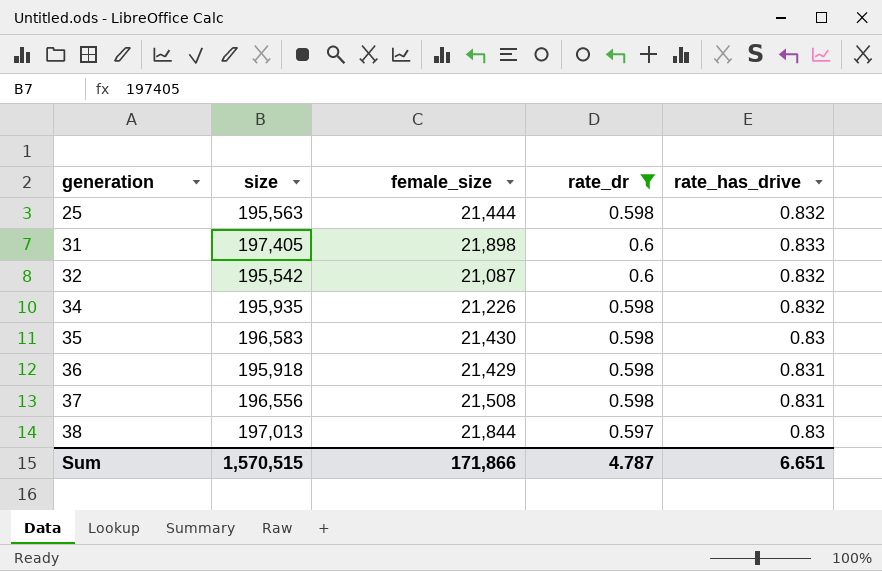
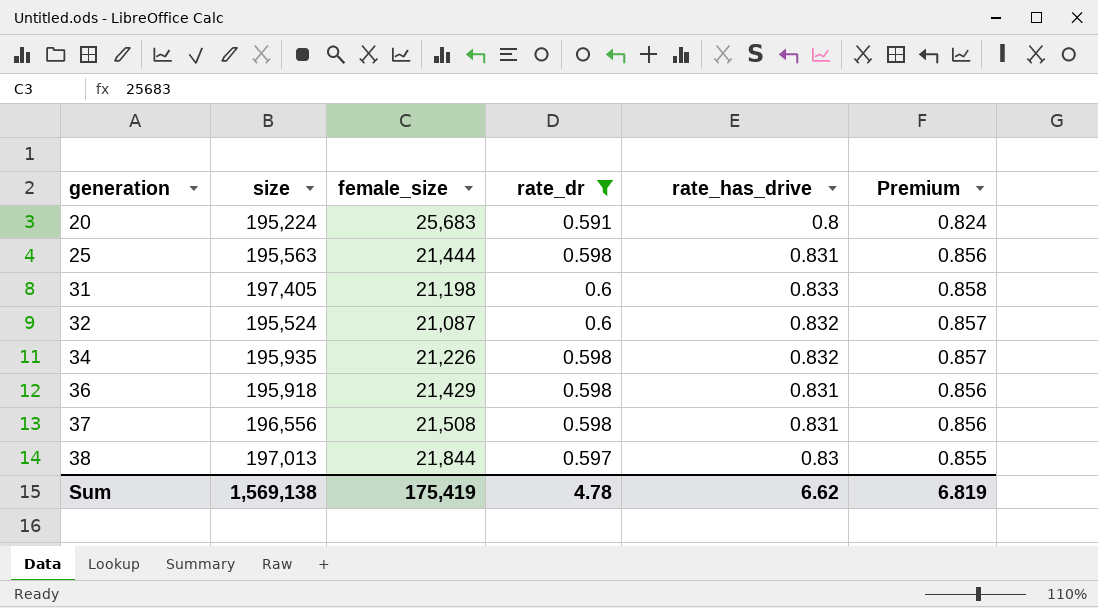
column Premium | formula: none -> [rate_has_drive] * 1.03
row 35: 196,583 | 21,430 | 0.598 | 0.83 -> none
row 20: none -> 195,224 | 25,683 | 0.591 | 0.8 | 0.824
25 | rate_has_drive: 0.832 -> 0.831
31 | female_size: 21,898 -> 21,198
32 | size: 195,542 -> 195,524
Sum | size: 1,570,515 -> 1,569,138
Sum | female_size: 171,866 -> 175,419
Sum | rate_dr: 4.787 -> 4.78
Sum | rate_has_drive: 6.651 -> 6.62

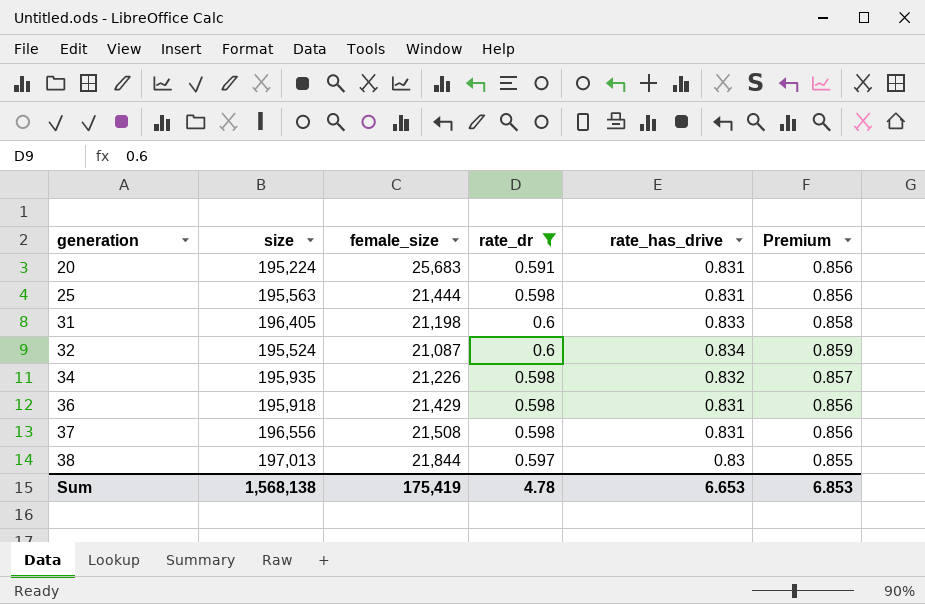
20 | rate_has_drive: 0.8 -> 0.831
20 | Premium: 0.824 -> 0.856
31 | size: 197,405 -> 196,405
32 | rate_has_drive: 0.832 -> 0.834
32 | Premium: 0.857 -> 0.859
Sum | size: 1,569,138 -> 1,568,138
Sum | rate_has_drive: 6.62 -> 6.653
Sum | Premium: 6.819 -> 6.853

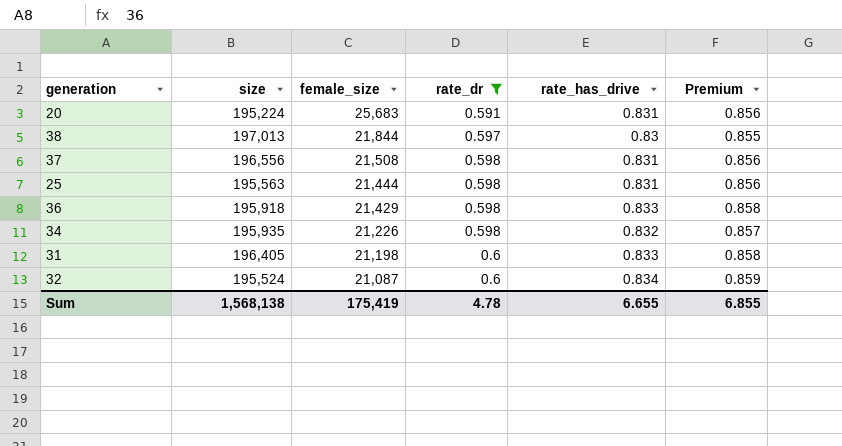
row order: generation ascending -> female_size descending
36 | rate_has_drive: 0.831 -> 0.833
36 | Premium: 0.856 -> 0.858
Sum | rate_has_drive: 6.653 -> 6.655
Sum | Premium: 6.853 -> 6.855

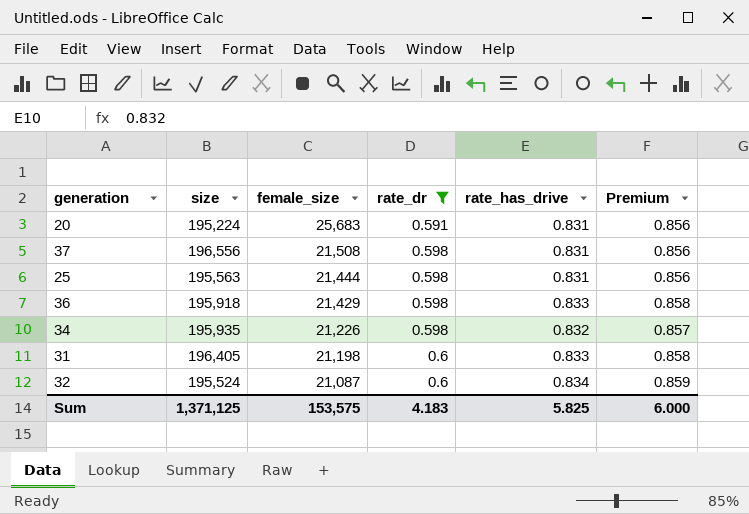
row 38: 197,013 | 21,844 | 0.597 | 0.83 | 0.855 -> none
Sum | size: 1,568,138 -> 1,371,125
Sum | female_size: 175,419 -> 153,575
Sum | rate_dr: 4.78 -> 4.183
Sum | rate_has_drive: 6.655 -> 5.825
Sum | Premium: 6.855 -> 6.000

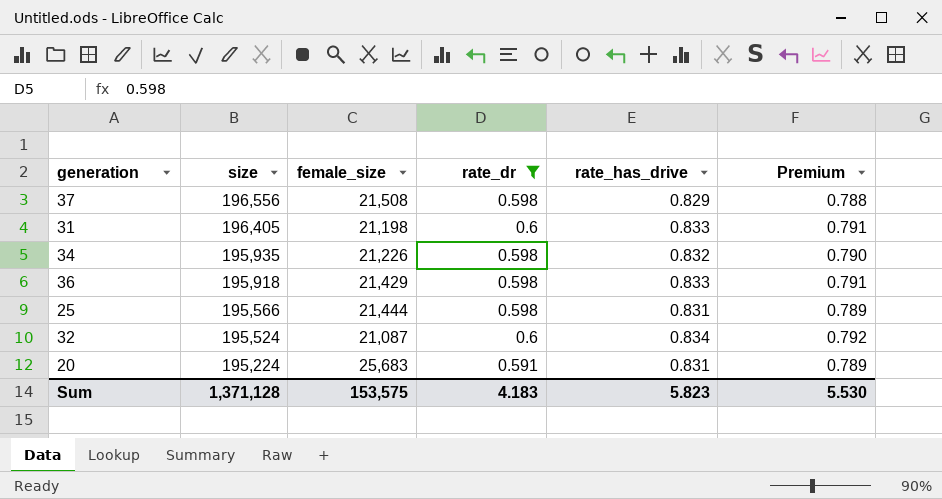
row order: female_size descending -> size descending
column Premium | formula: [rate_has_drive] * 1.03 -> [rate_has_drive] * 0.95
37 | rate_has_drive: 0.831 -> 0.829
25 | size: 195,563 -> 195,566
Sum | size: 1,371,125 -> 1,371,128
Sum | rate_has_drive: 5.825 -> 5.823
Sum | Premium: 6.000 -> 5.530

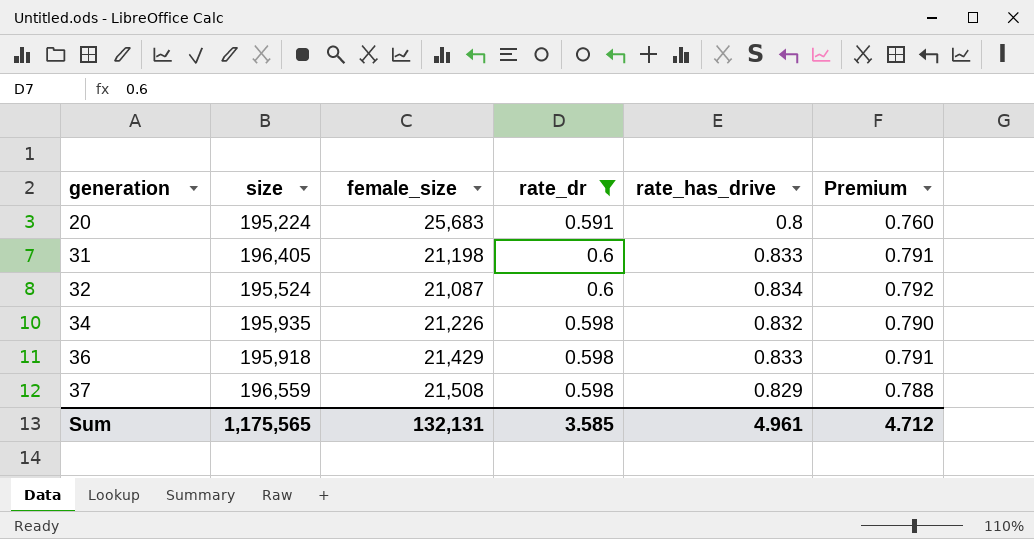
row order: size descending -> generation ascending
row 25: 195,566 | 21,444 | 0.598 | 0.831 | 0.789 -> none
20 | rate_has_drive: 0.831 -> 0.8
20 | Premium: 0.789 -> 0.760
37 | size: 196,556 -> 196,559
Sum | size: 1,371,128 -> 1,175,565
Sum | female_size: 153,575 -> 132,131
Sum | rate_dr: 4.183 -> 3.585
Sum | rate_has_drive: 5.823 -> 4.961
Sum | Premium: 5.530 -> 4.712

